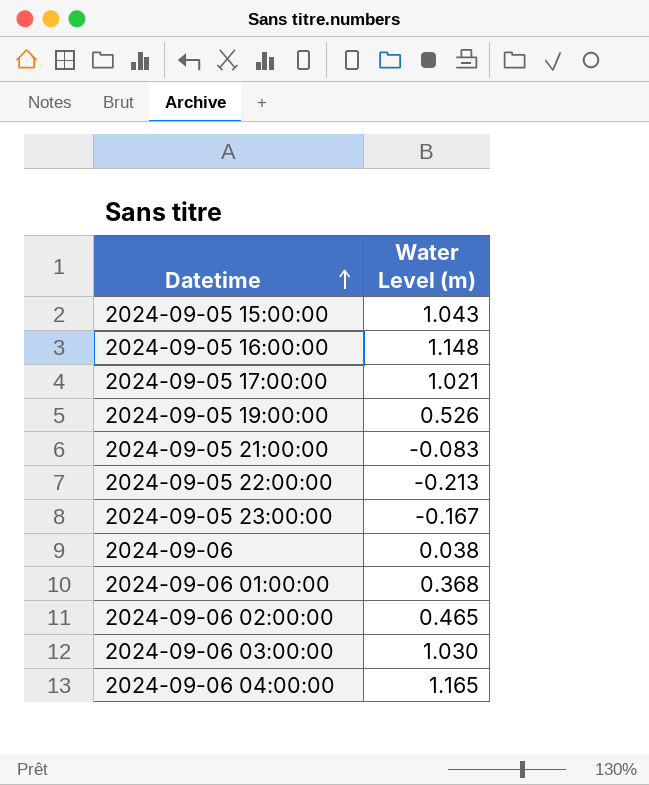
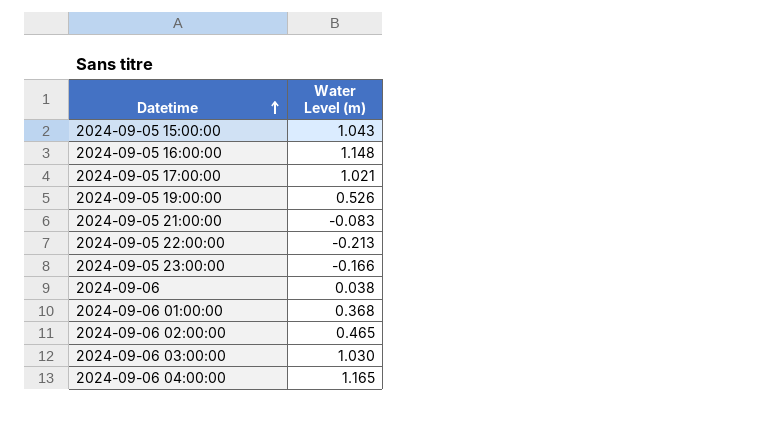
2024-09-05 23:00:00 | Water Level (m): -0.167 -> -0.166

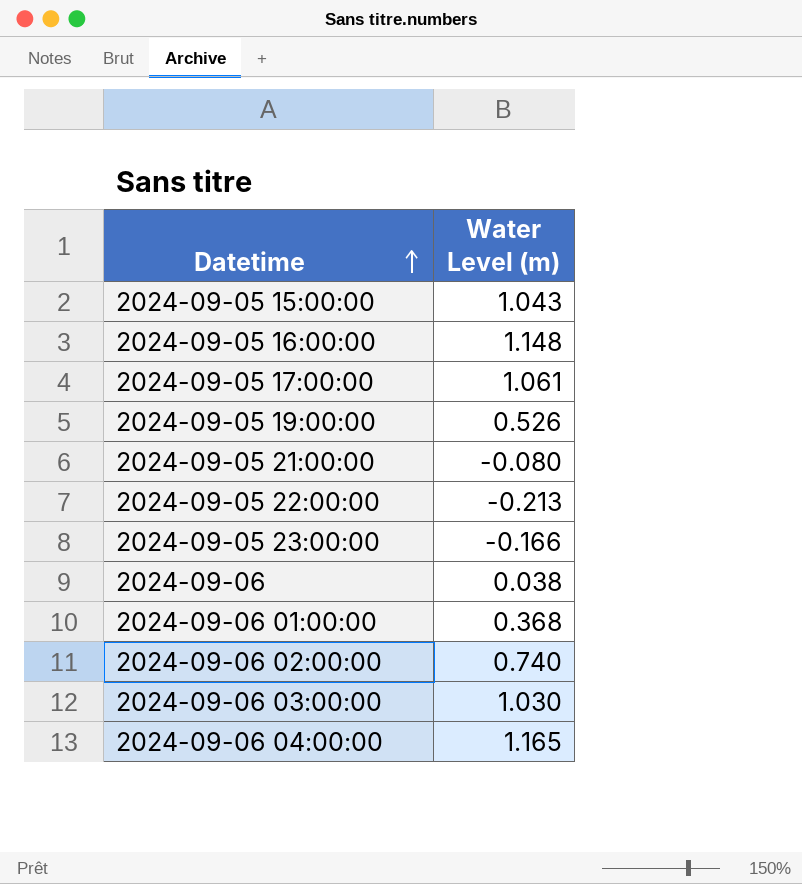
2024-09-05 17:00:00 | Water Level (m): 1.021 -> 1.061
2024-09-05 21:00:00 | Water Level (m): -0.083 -> -0.080
2024-09-06 02:00:00 | Water Level (m): 0.465 -> 0.740

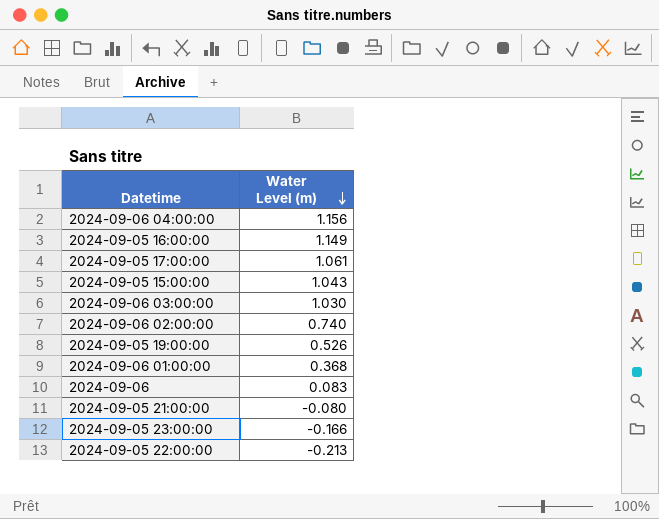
row order: Datetime ascending -> Water Level (m) descending
2024-09-06 04:00:00 | Water Level (m): 1.165 -> 1.156
2024-09-05 16:00:00 | Water Level (m): 1.148 -> 1.149
2024-09-06 | Water Level (m): 0.038 -> 0.083

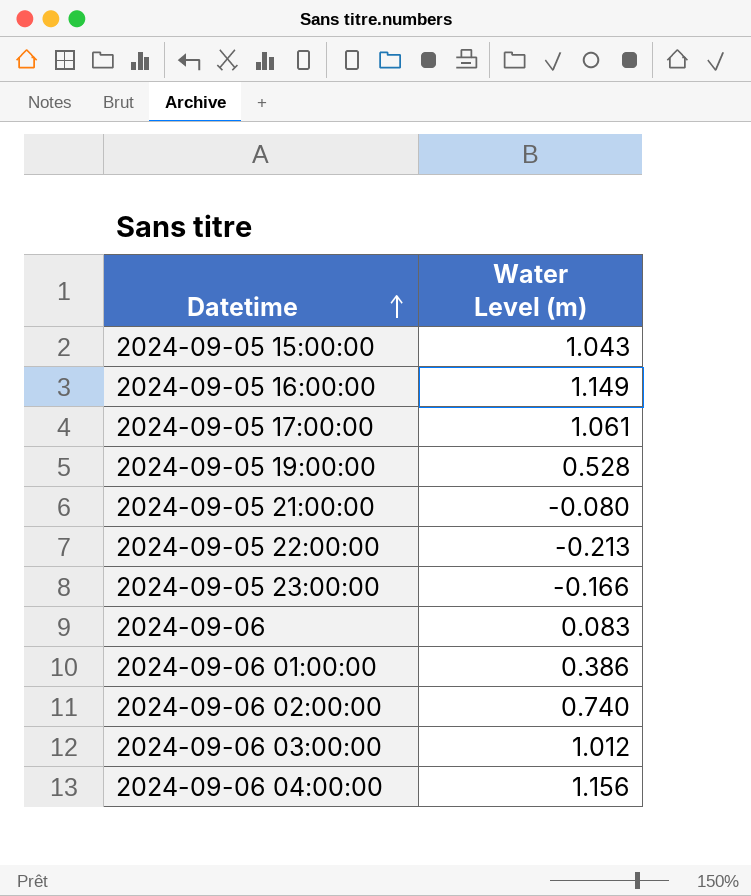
row order: Water Level (m) descending -> Datetime ascending
2024-09-05 19:00:00 | Water Level (m): 0.526 -> 0.528
2024-09-06 01:00:00 | Water Level (m): 0.368 -> 0.386
2024-09-06 03:00:00 | Water Level (m): 1.030 -> 1.012

